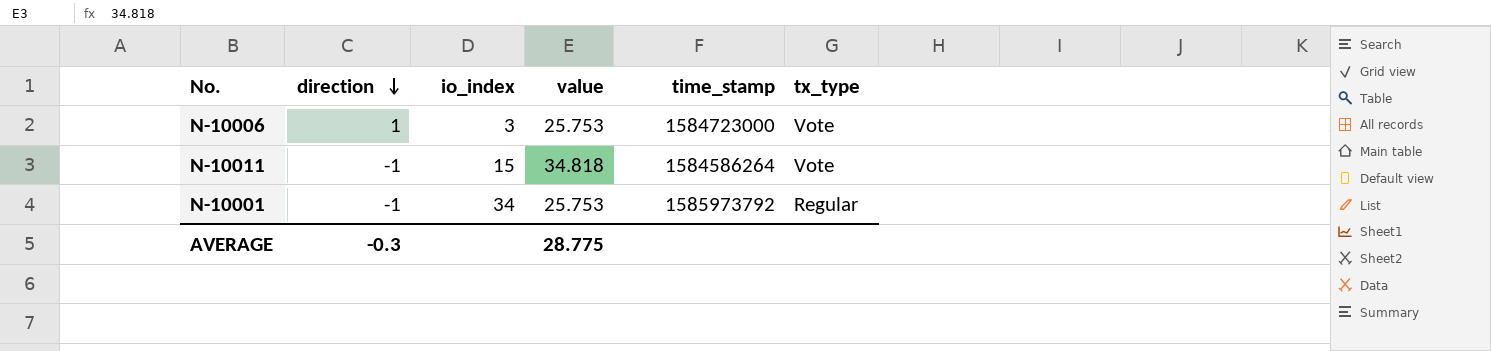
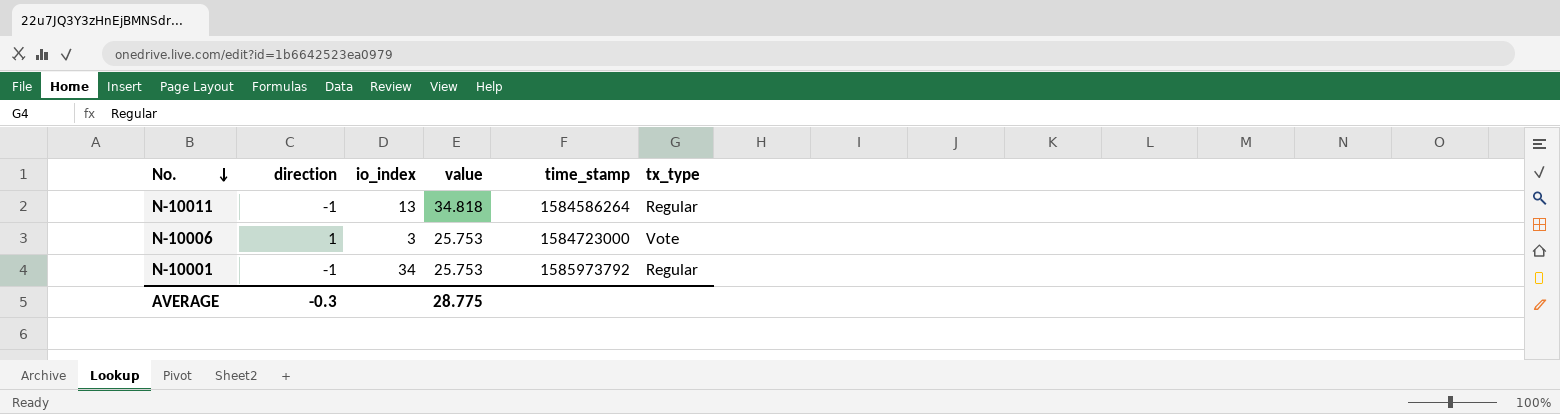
row order: direction descending -> No. descending
N-10011 | io_index: 15 -> 13
N-10011 | tx_type: Vote -> Regular

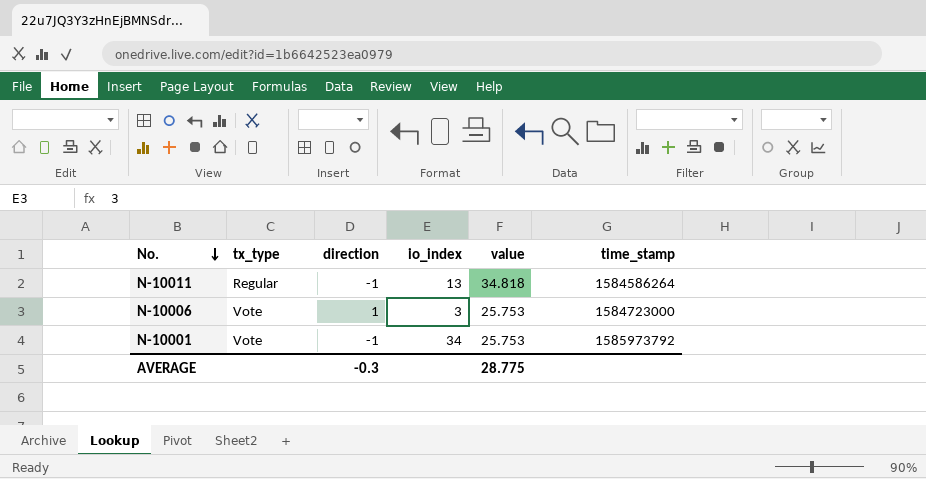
column tx_type | position: 6 -> 2
N-10001 | tx_type: Regular -> Vote

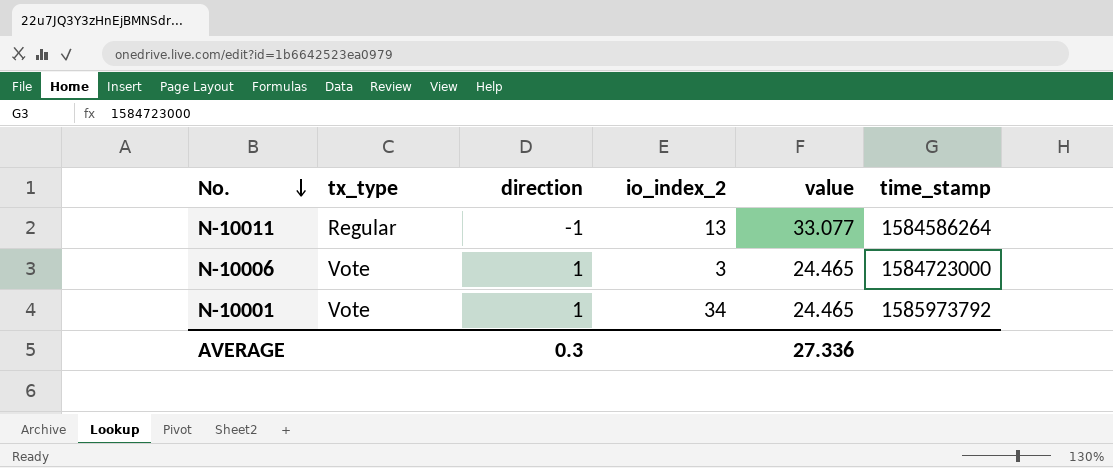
column name: io_index -> io_index_2
N-10011 | value: 34.818 -> 33.077
N-10006 | value: 25.753 -> 24.465
N-10001 | direction: -1 -> 1
N-10001 | value: 25.753 -> 24.465
AVERAGE | direction: -0.3 -> 0.3
AVERAGE | value: 28.775 -> 27.336

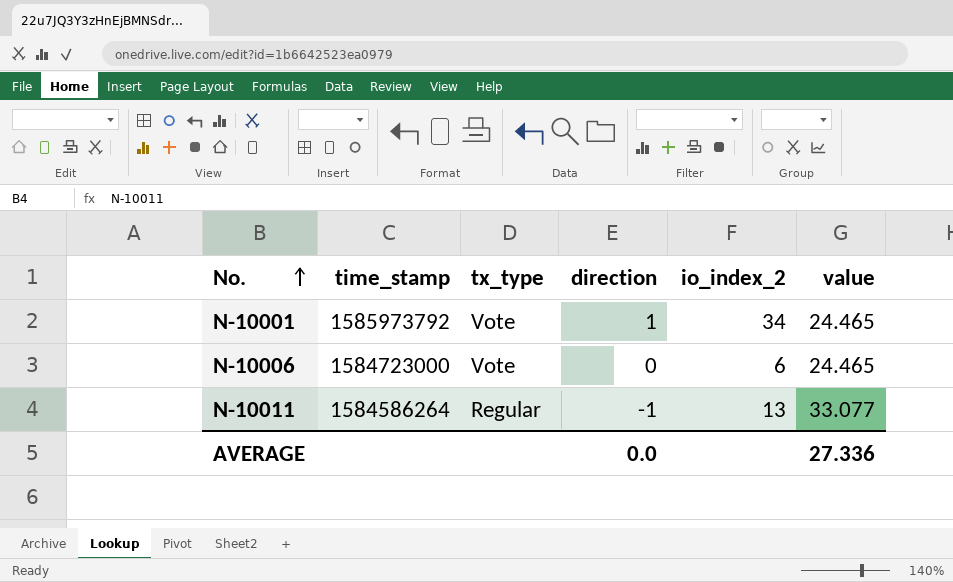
row order: No. descending -> No. ascending
column time_stamp | position: 6 -> 2
N-10006 | direction: 1 -> 0
N-10006 | io_index_2: 3 -> 6
AVERAGE | direction: 0.3 -> 0.0

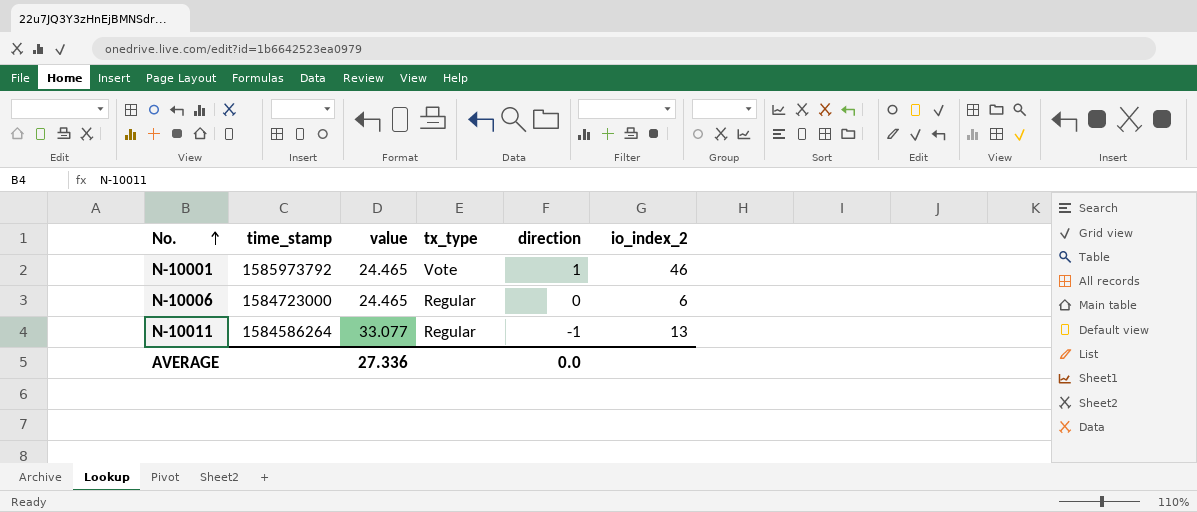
column value | position: 6 -> 3
N-10001 | io_index_2: 34 -> 46
N-10006 | tx_type: Vote -> Regular

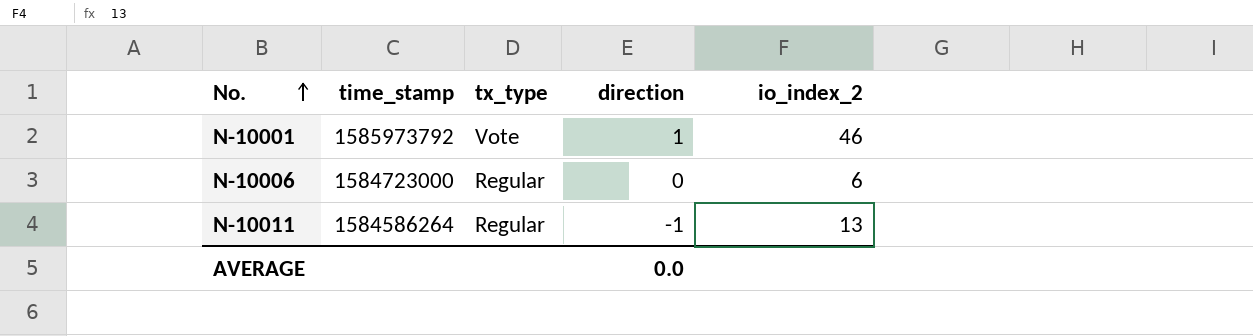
column value | position: 3 -> none

